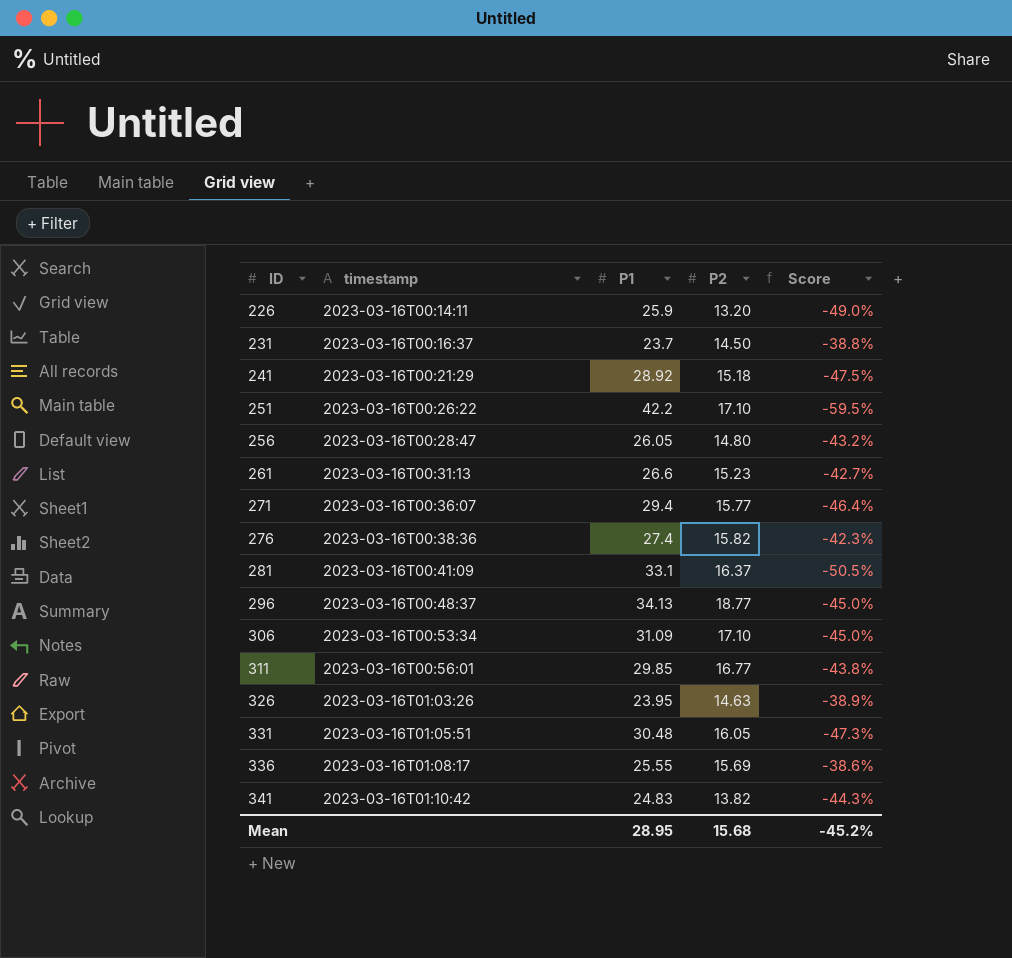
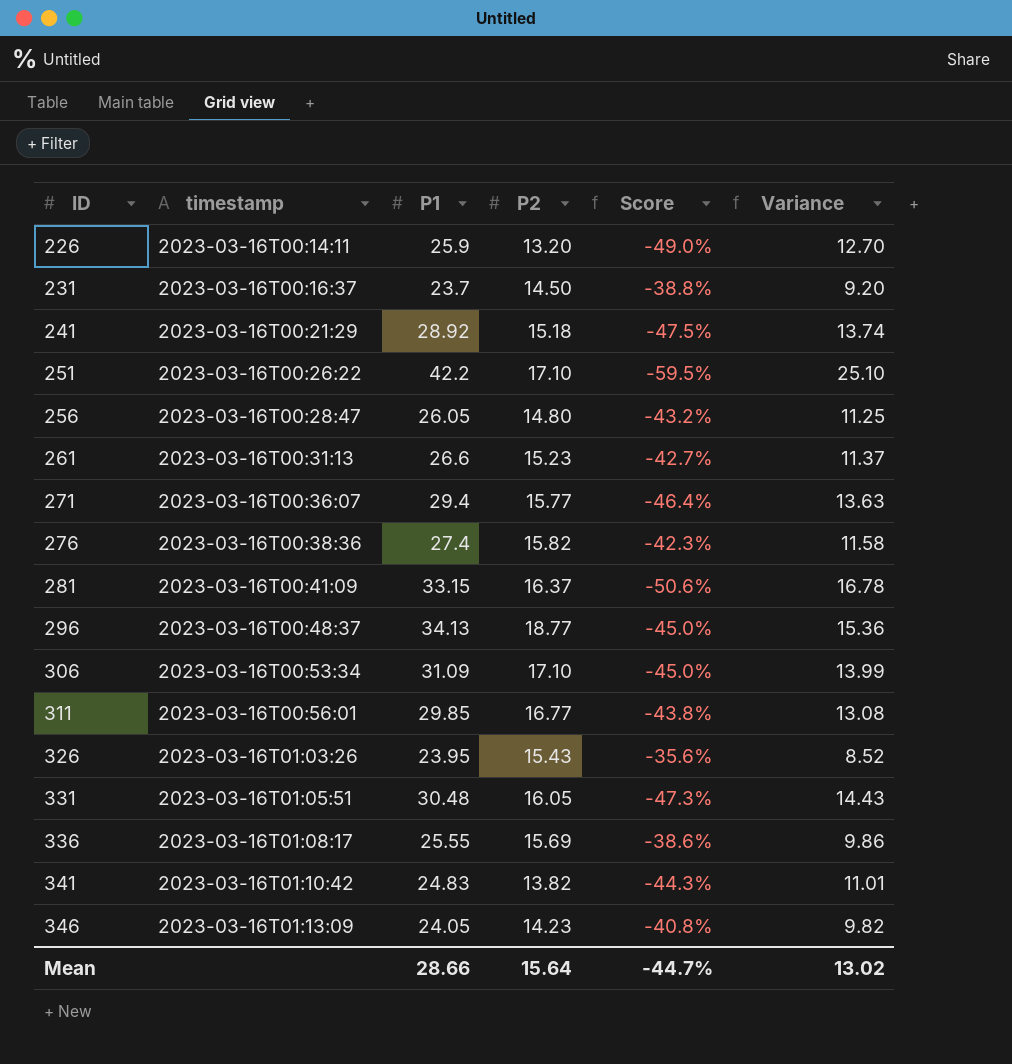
column Variance | formula: none -> [P1] - [P2]
281 | P1: 33.1 -> 33.15
281 | Score: -50.5% -> -50.6%
326 | P2: 14.63 -> 15.43
326 | Score: -38.9% -> -35.6%
row 346: none -> 2023-03-16T01:13:09 | 24.05 | 14.23 | -40.8% | 9.82
Mean | P1: 28.95 -> 28.66
Mean | P2: 15.68 -> 15.64
Mean | Score: -45.2% -> -44.7%

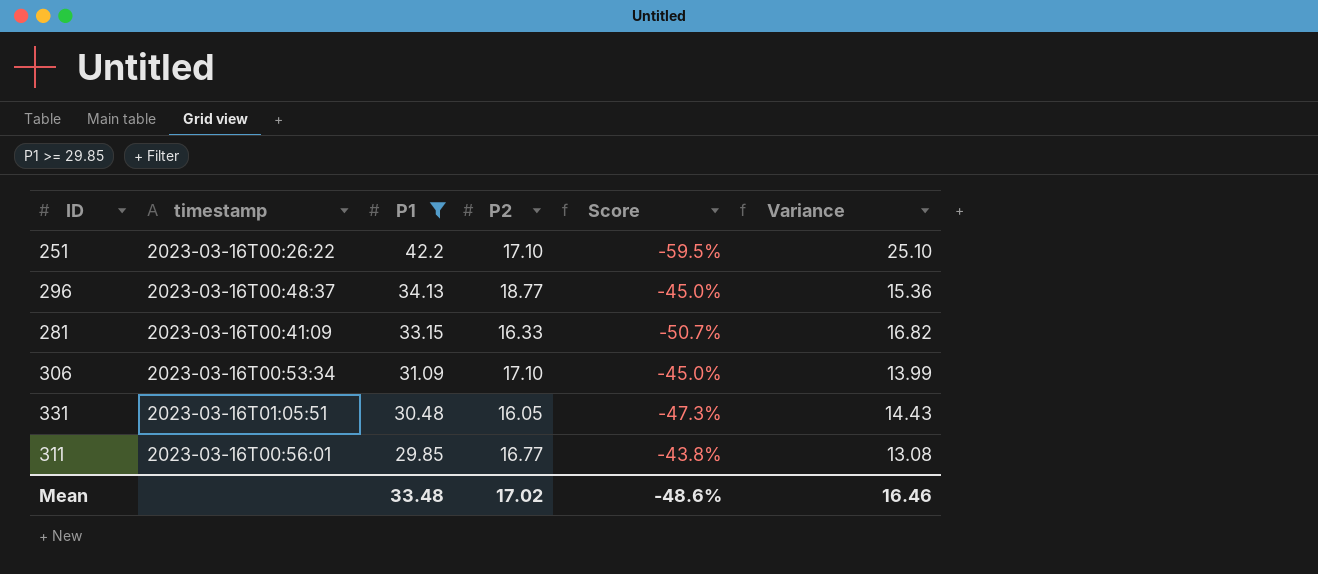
filter: none -> P1 >= 29.85
row order: ID ascending -> P1 descending
281 | P2: 16.37 -> 16.33
281 | Score: -50.6% -> -50.7%
281 | Variance: 16.78 -> 16.82
Mean | P1: 28.66 -> 33.48
Mean | P2: 15.64 -> 17.02
Mean | Score: -44.7% -> -48.6%
Mean | Variance: 13.02 -> 16.46

